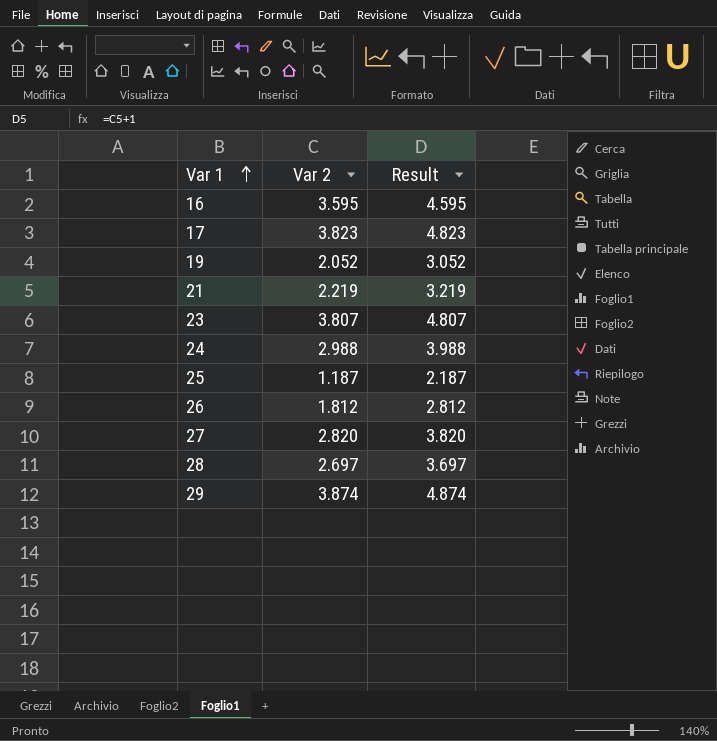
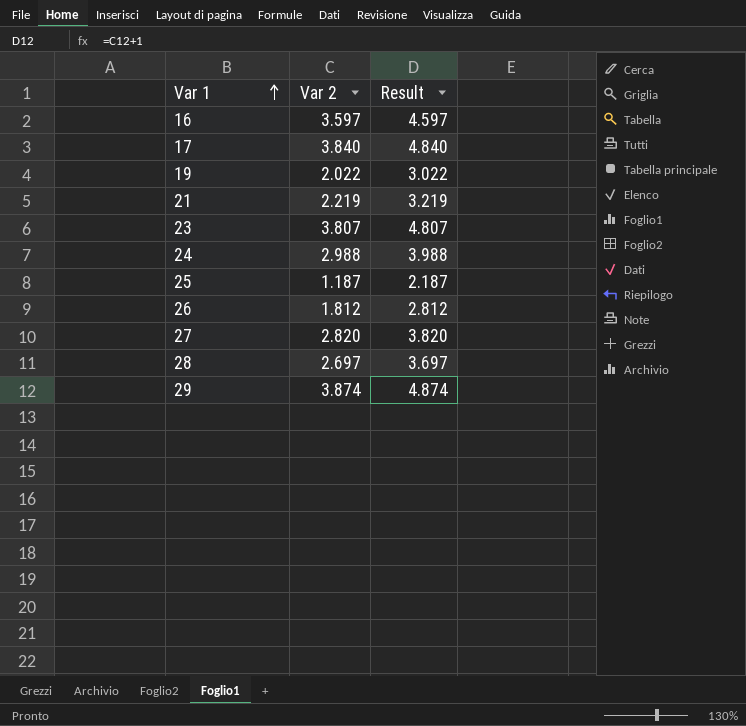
16 | Var 2: 3.595 -> 3.597
16 | Result: 4.595 -> 4.597
17 | Var 2: 3.823 -> 3.840
17 | Result: 4.823 -> 4.840
19 | Var 2: 2.052 -> 2.022
19 | Result: 3.052 -> 3.022

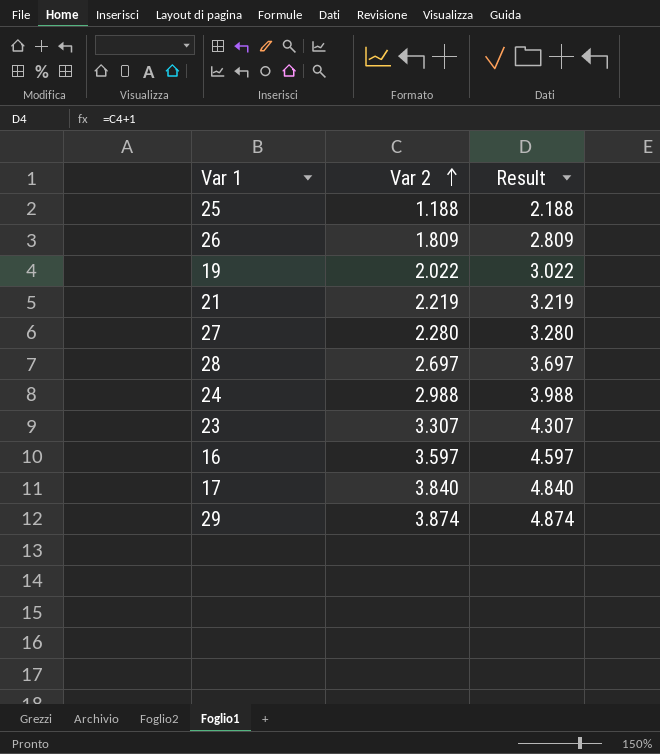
row order: Var 1 ascending -> Var 2 ascending
25 | Var 2: 1.187 -> 1.188
25 | Result: 2.187 -> 2.188
26 | Var 2: 1.812 -> 1.809
26 | Result: 2.812 -> 2.809
27 | Var 2: 2.820 -> 2.280
27 | Result: 3.820 -> 3.280
23 | Var 2: 3.807 -> 3.307
23 | Result: 4.807 -> 4.307

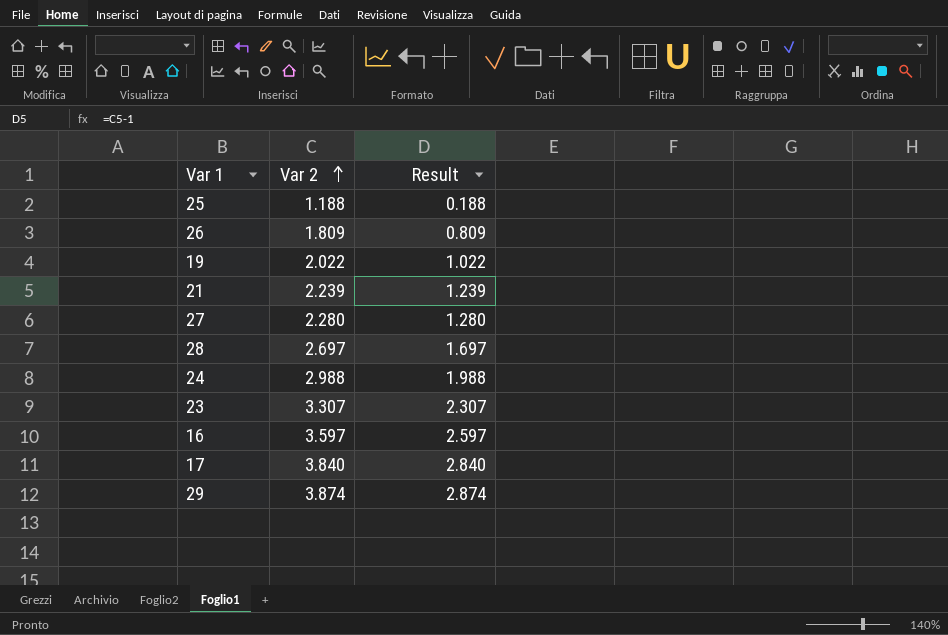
column Result | formula: [Var 2] + 1 -> [Var 2] - 1
21 | Var 2: 2.219 -> 2.239

